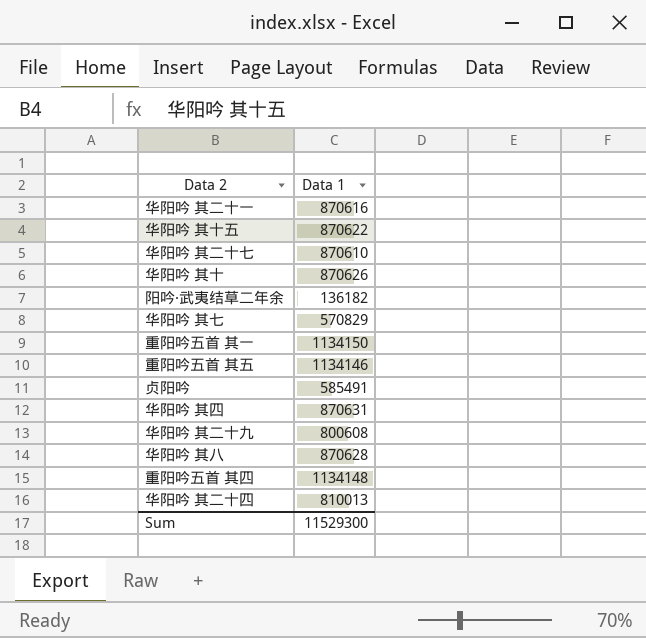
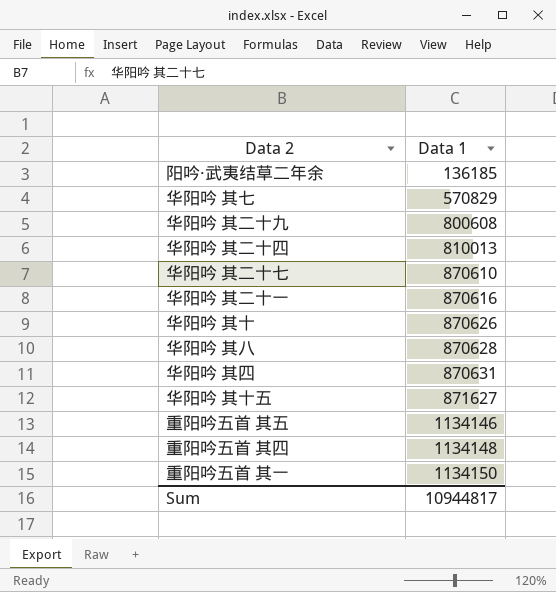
row order: none -> Data 1 ascending
row 贞阳吟: 585491 -> none
阳吟·武夷结草二年余 | Data 1: 136182 -> 136185
华阳吟 其十五 | Data 1: 870622 -> 871627
Sum | Data 1: 11529300 -> 10944817

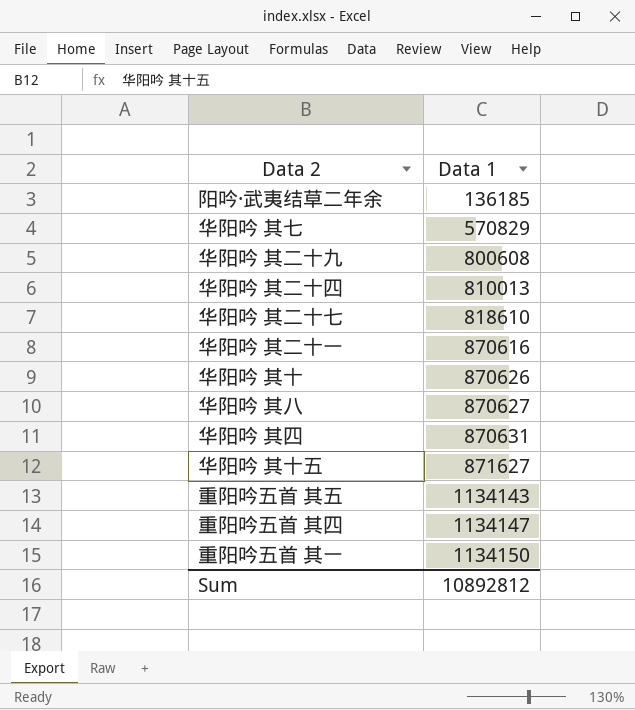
华阳吟 其二十七 | Data 1: 870610 -> 818610
华阳吟 其八 | Data 1: 870628 -> 870627
重阳吟五首 其五 | Data 1: 1134146 -> 1134143
重阳吟五首 其四 | Data 1: 1134148 -> 1134147
Sum | Data 1: 10944817 -> 10892812

